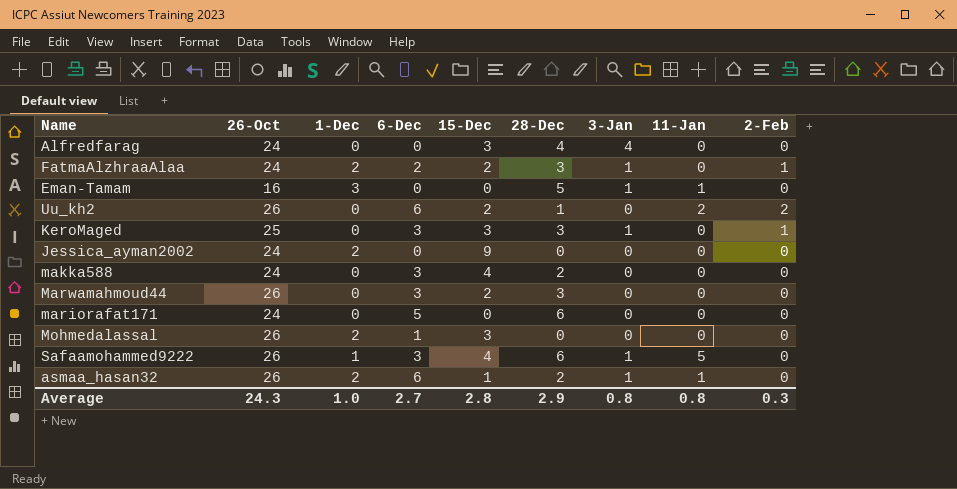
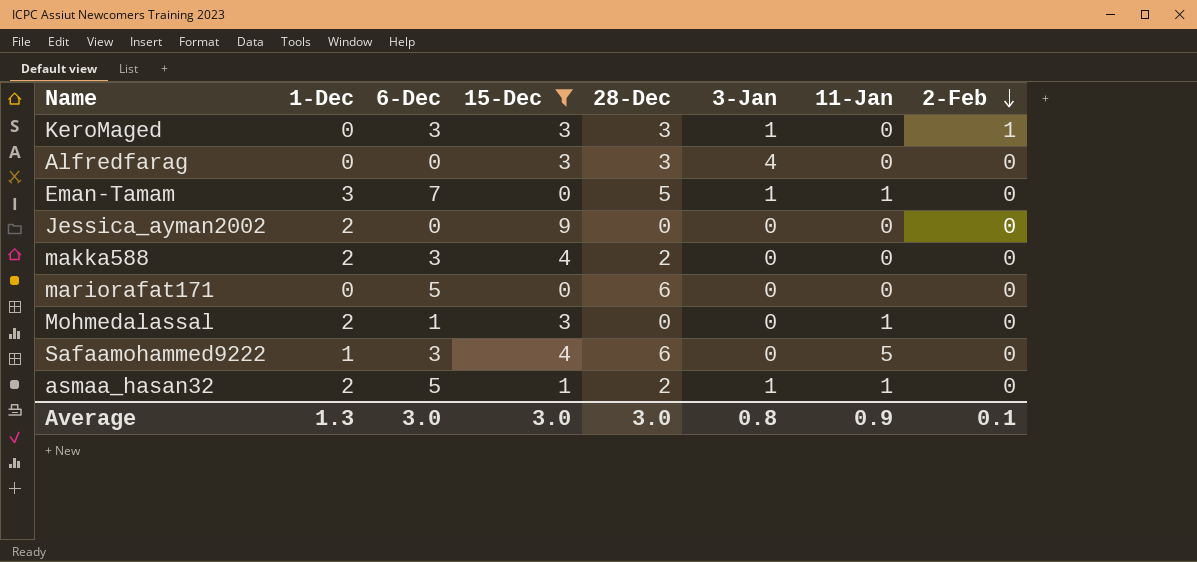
filter: none -> 15-Dec != 2
row order: none -> 2-Feb descending
column 26-Oct | position: 2 -> none
Alfredfarag | 28-Dec: 4 -> 3
Eman-Tamam | 6-Dec: 0 -> 7
makka588 | 1-Dec: 0 -> 2
Mohmedalassal | 11-Jan: 0 -> 1
Safaamohammed9222 | 3-Jan: 1 -> 0
asmaa_hasan32 | 6-Dec: 6 -> 5
Average | 1-Dec: 1.0 -> 1.3
Average | 6-Dec: 2.7 -> 3.0
Average | 15-Dec: 2.8 -> 3.0
Average | 28-Dec: 2.9 -> 3.0
Average | 11-Jan: 0.8 -> 0.9
Average | 2-Feb: 0.3 -> 0.1

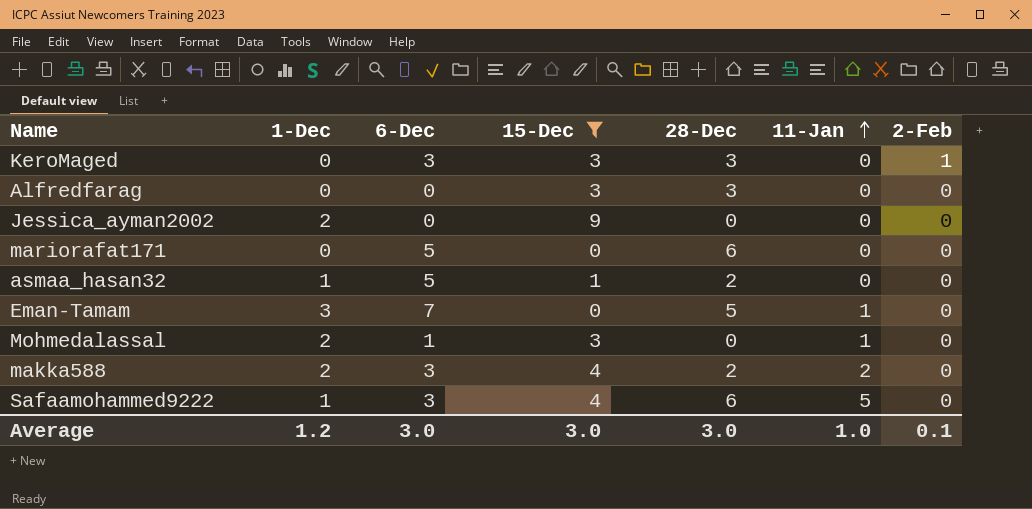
row order: 2-Feb descending -> 11-Jan ascending
column 3-Jan | position: 6 -> none
asmaa_hasan32 | 1-Dec: 2 -> 1
asmaa_hasan32 | 11-Jan: 1 -> 0
makka588 | 11-Jan: 0 -> 2
Average | 1-Dec: 1.3 -> 1.2
Average | 11-Jan: 0.9 -> 1.0

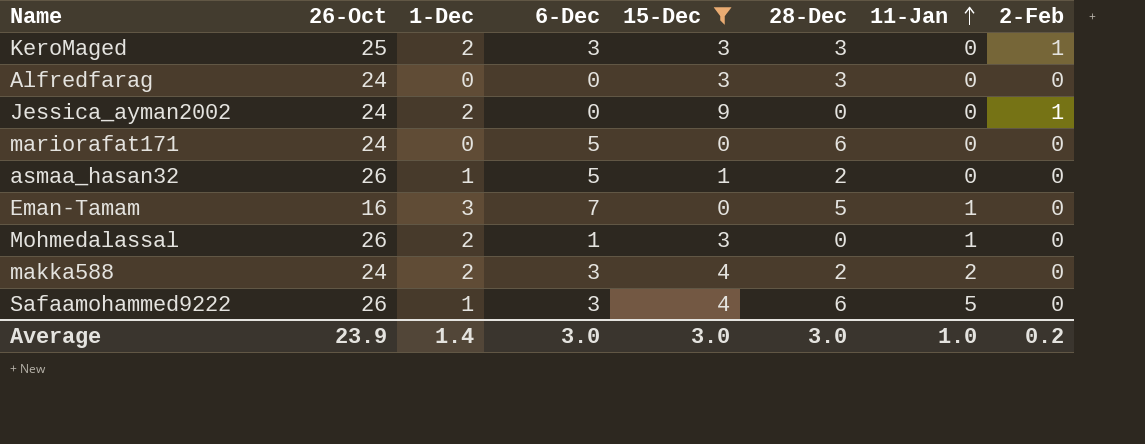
column 26-Oct | position: none -> 2
KeroMaged | 1-Dec: 0 -> 2
Jessica_ayman2002 | 2-Feb: 0 -> 1
Average | 1-Dec: 1.2 -> 1.4
Average | 2-Feb: 0.1 -> 0.2

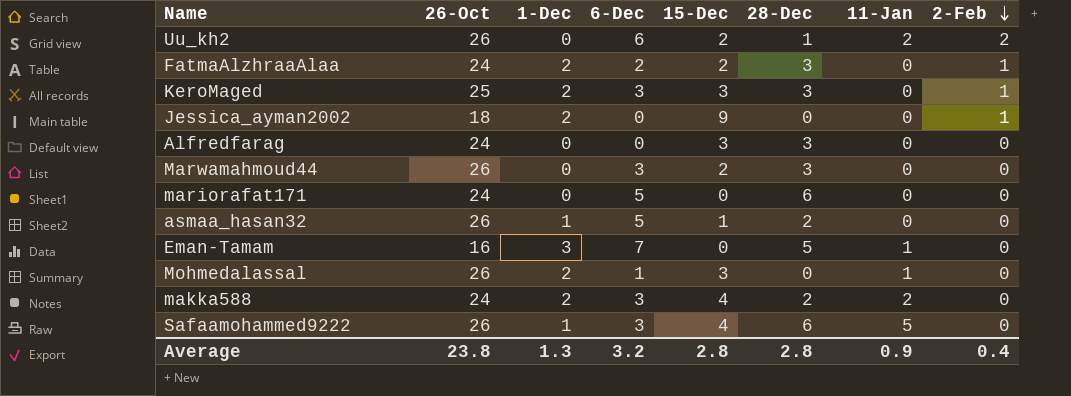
filter: 15-Dec != 2 -> none
row order: 11-Jan ascending -> 2-Feb descending
Jessica_ayman2002 | 26-Oct: 24 -> 18
Average | 26-Oct: 23.9 -> 23.8
Average | 1-Dec: 1.4 -> 1.3
Average | 6-Dec: 3.0 -> 3.2
Average | 15-Dec: 3.0 -> 2.8
Average | 28-Dec: 3.0 -> 2.8
Average | 11-Jan: 1.0 -> 0.9
Average | 2-Feb: 0.2 -> 0.4

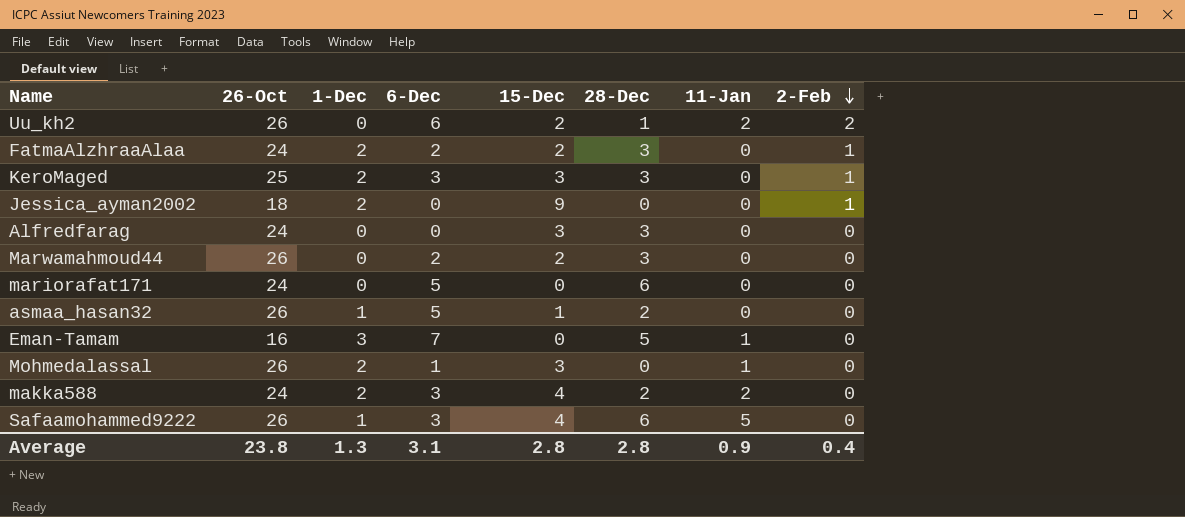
Marwamahmoud44 | 6-Dec: 3 -> 2
Average | 6-Dec: 3.2 -> 3.1

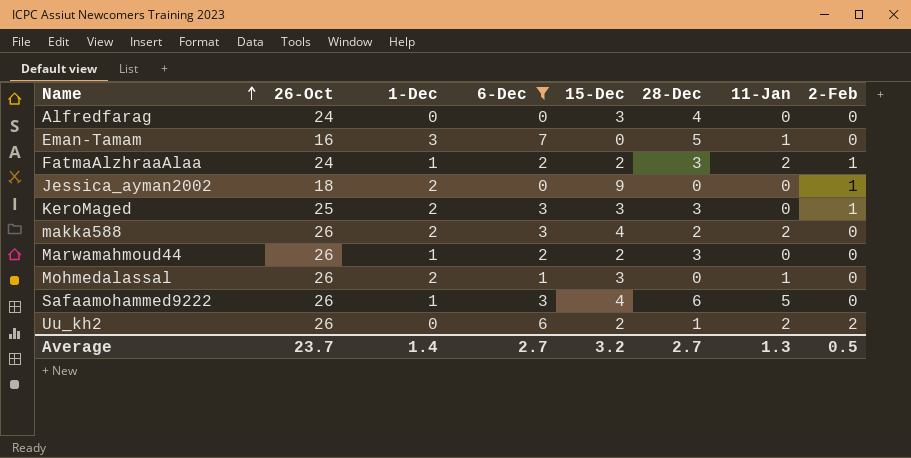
filter: none -> 6-Dec != 5
row order: 2-Feb descending -> Name ascending
Alfredfarag | 28-Dec: 3 -> 4
FatmaAlzhraaAlaa | 1-Dec: 2 -> 1
FatmaAlzhraaAlaa | 11-Jan: 0 -> 2
makka588 | 26-Oct: 24 -> 26
Marwamahmoud44 | 1-Dec: 0 -> 1
Average | 26-Oct: 23.8 -> 23.7
Average | 1-Dec: 1.3 -> 1.4
Average | 6-Dec: 3.1 -> 2.7
Average | 15-Dec: 2.8 -> 3.2
Average | 28-Dec: 2.8 -> 2.7
Average | 11-Jan: 0.9 -> 1.3
Average | 2-Feb: 0.4 -> 0.5

